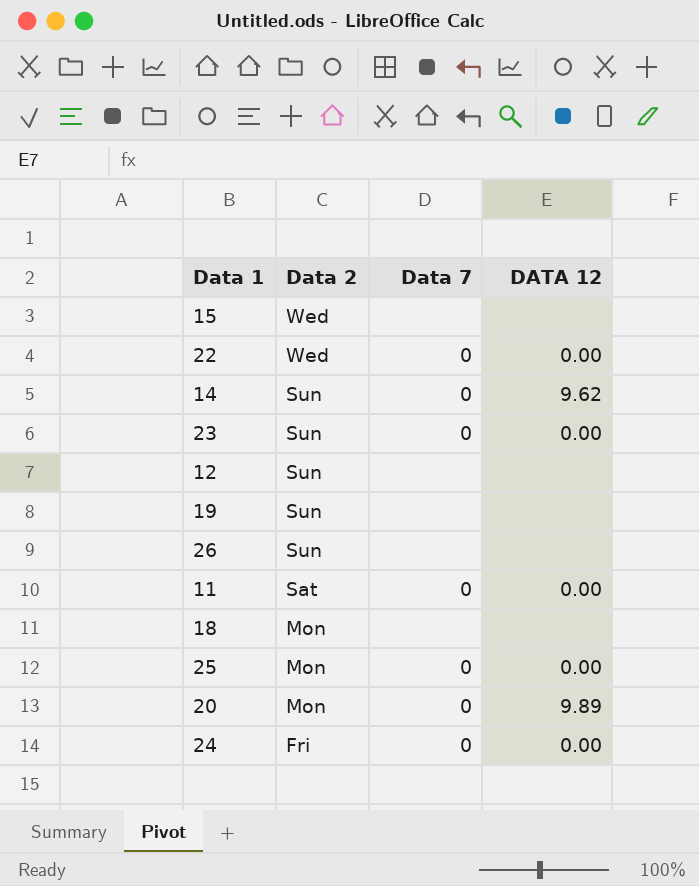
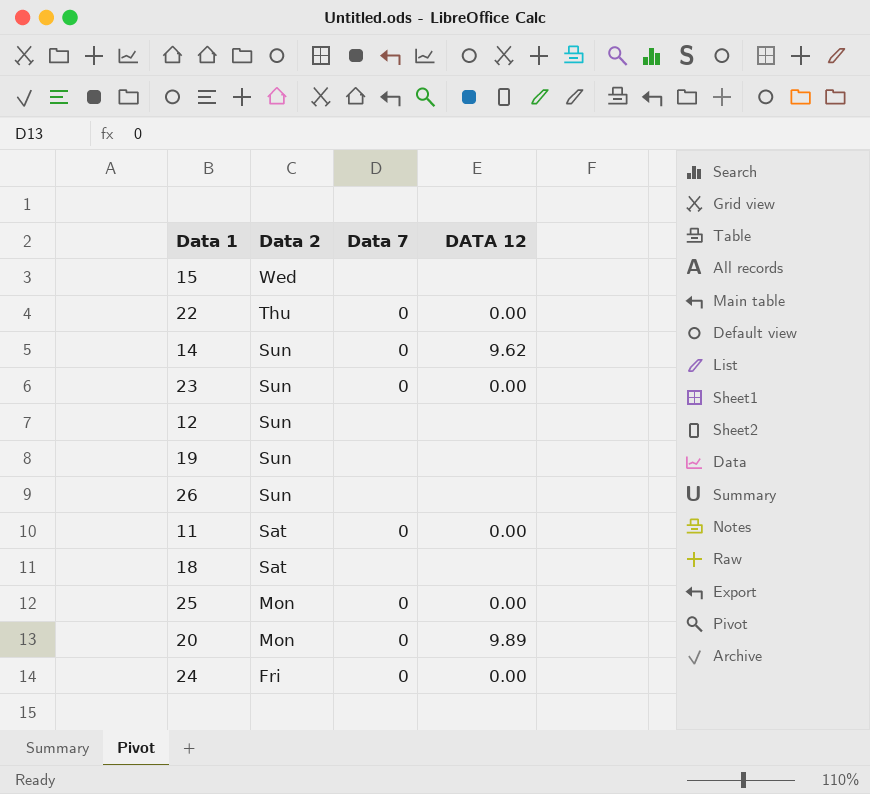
22 | Data 2: Wed -> Thu
18 | Data 2: Mon -> Sat

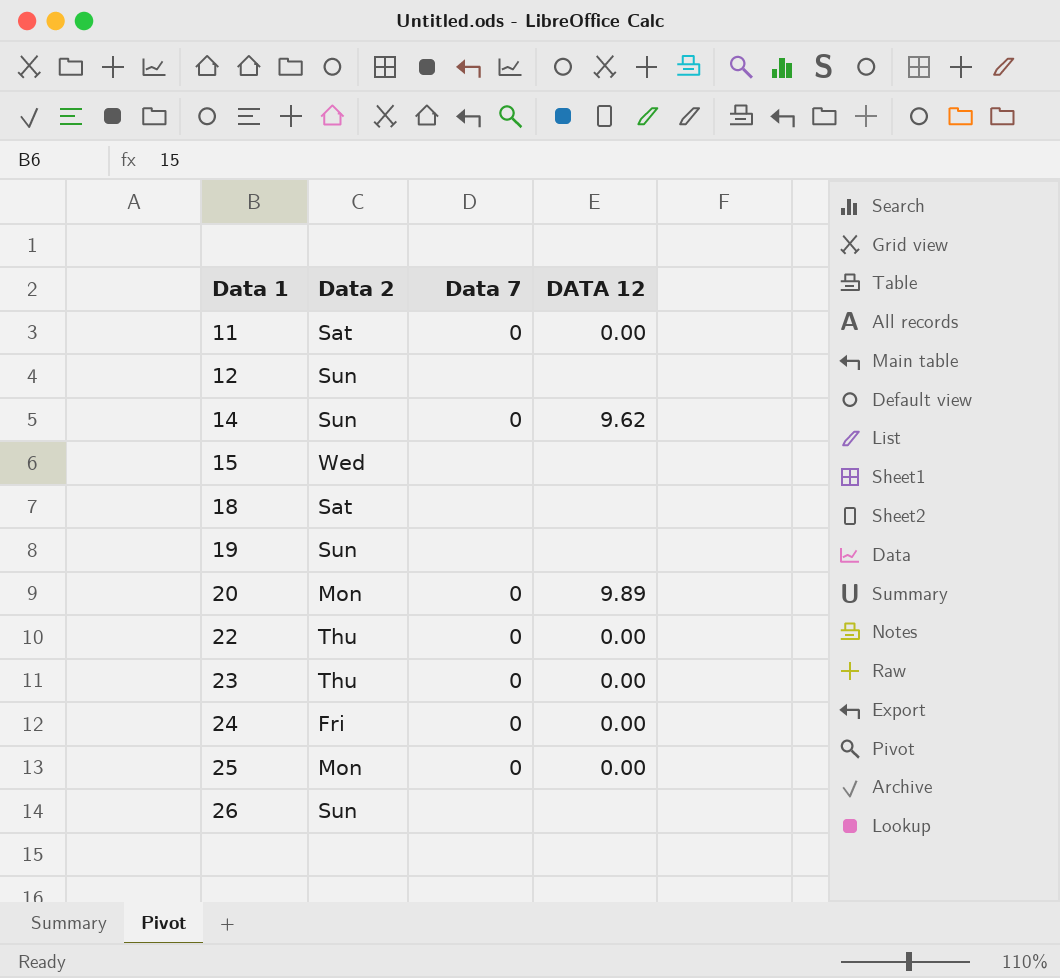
row order: Data 2 descending -> Data 1 ascending
23 | Data 2: Sun -> Thu

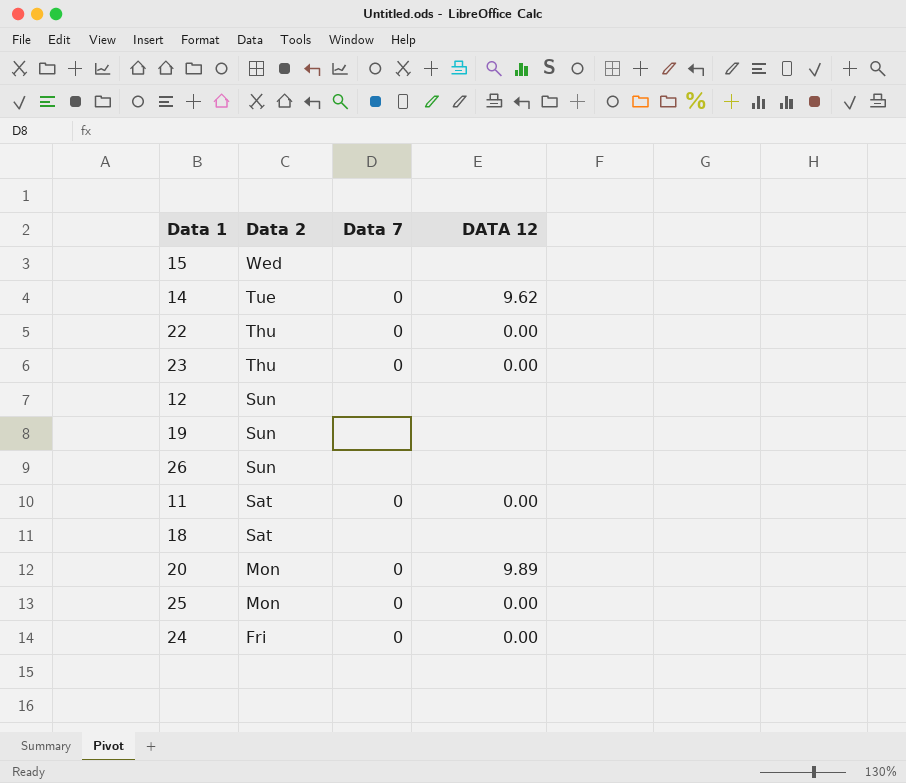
row order: Data 1 ascending -> Data 2 descending
14 | Data 2: Sun -> Tue

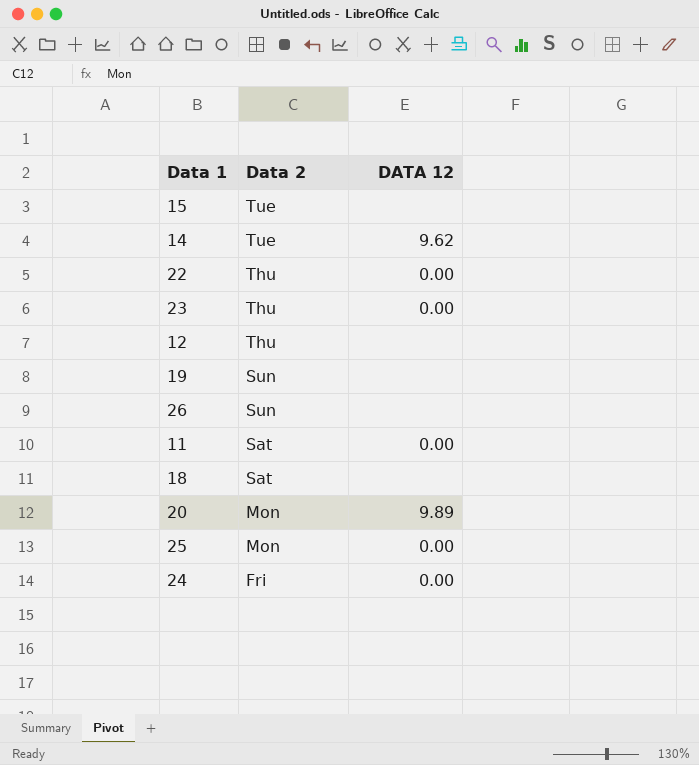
column Data 7 | position: 3 -> none
15 | Data 2: Wed -> Tue
12 | Data 2: Sun -> Thu

